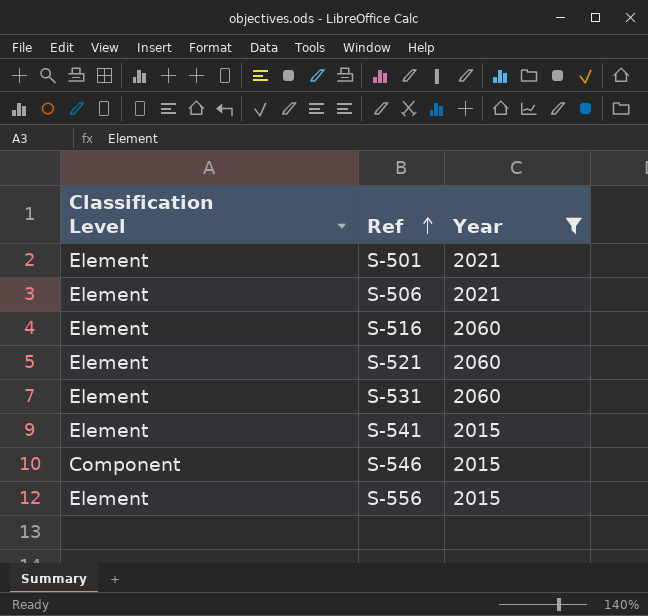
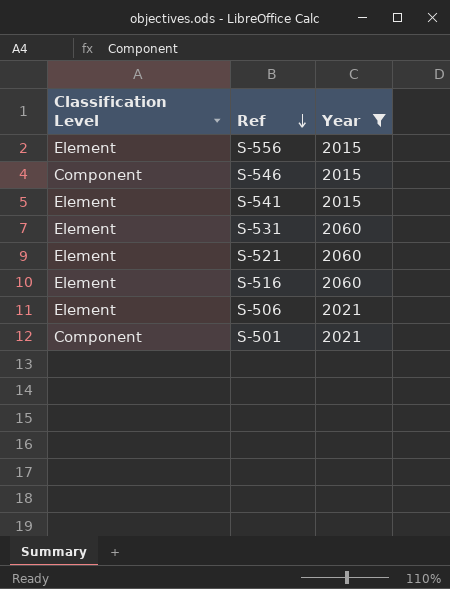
row order: Ref ascending -> Ref descending
S-501 | Classification Level: Element -> Component

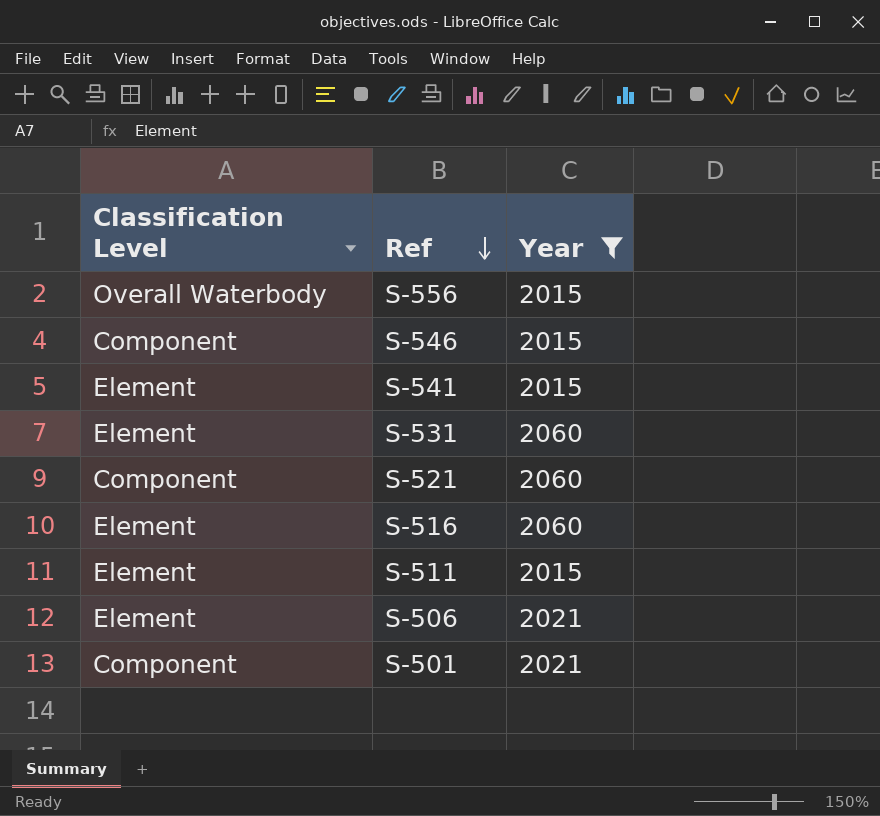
S-556 | Classification Level: Element -> Overall Waterbody
S-521 | Classification Level: Element -> Component
row S-511: none -> Element | 2015

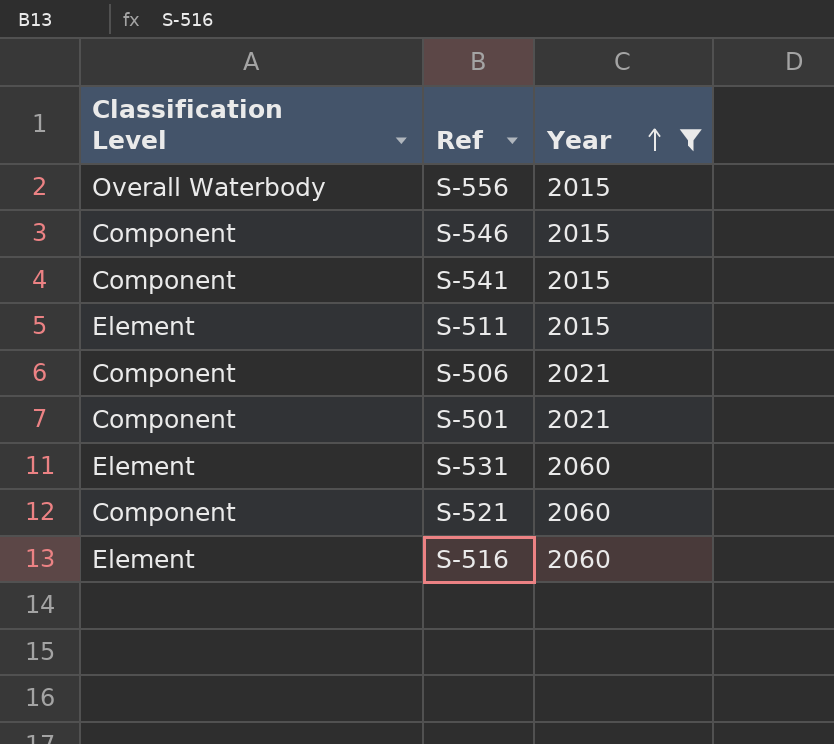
row order: Ref descending -> Year ascending
S-541 | Classification Level: Element -> Component
S-506 | Classification Level: Element -> Component

